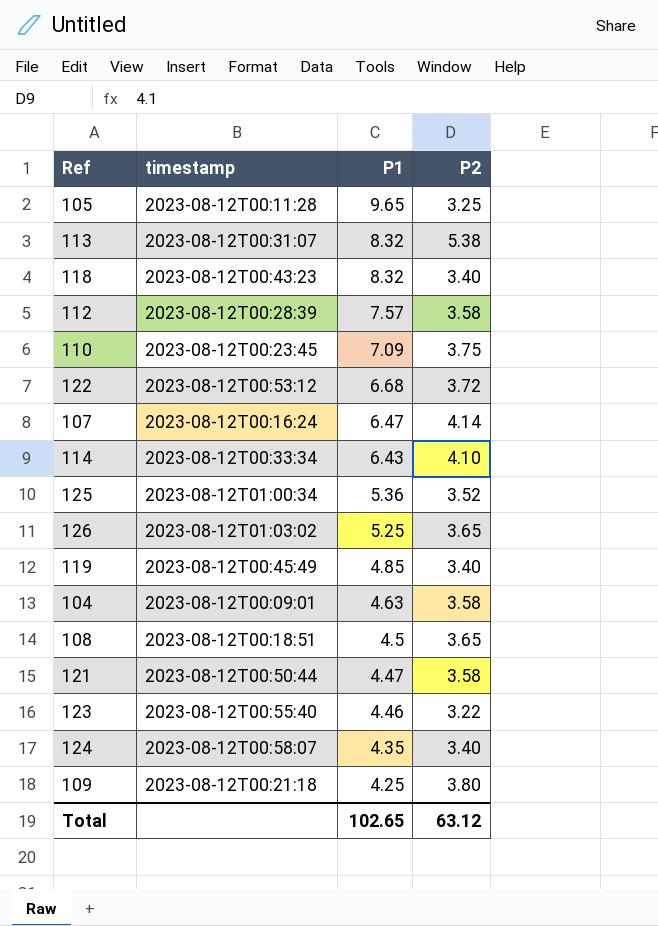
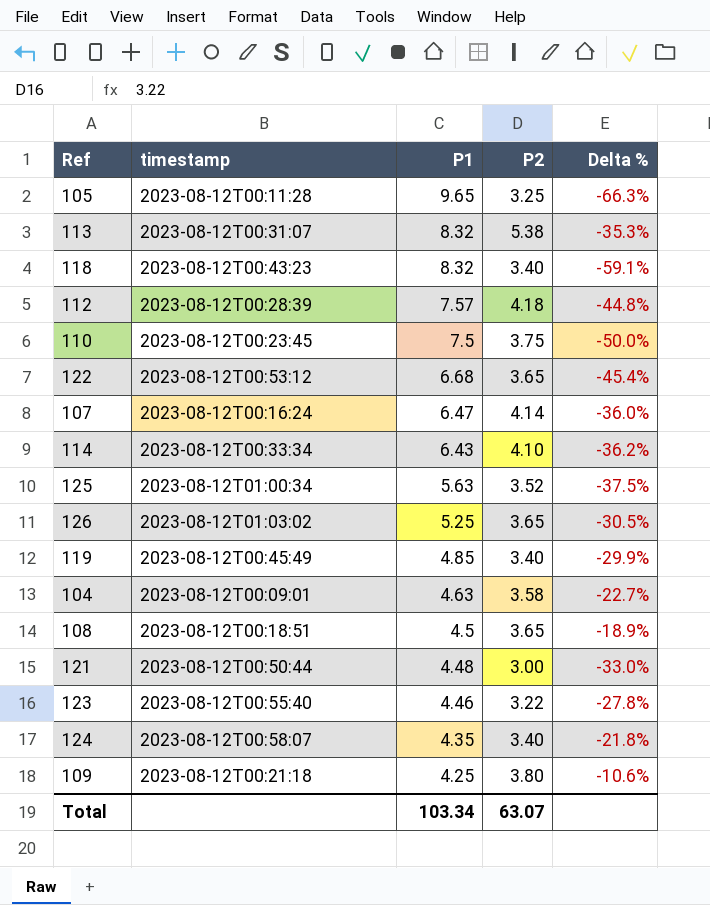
column Delta % | formula: none -> ([P2] - [P1]) / [P1]
112 | P2: 3.58 -> 4.18
110 | P1: 7.09 -> 7.5
122 | P2: 3.72 -> 3.65
125 | P1: 5.36 -> 5.63
121 | P1: 4.47 -> 4.48
121 | P2: 3.58 -> 3.00
Total | P1: 102.65 -> 103.34
Total | P2: 63.12 -> 63.07

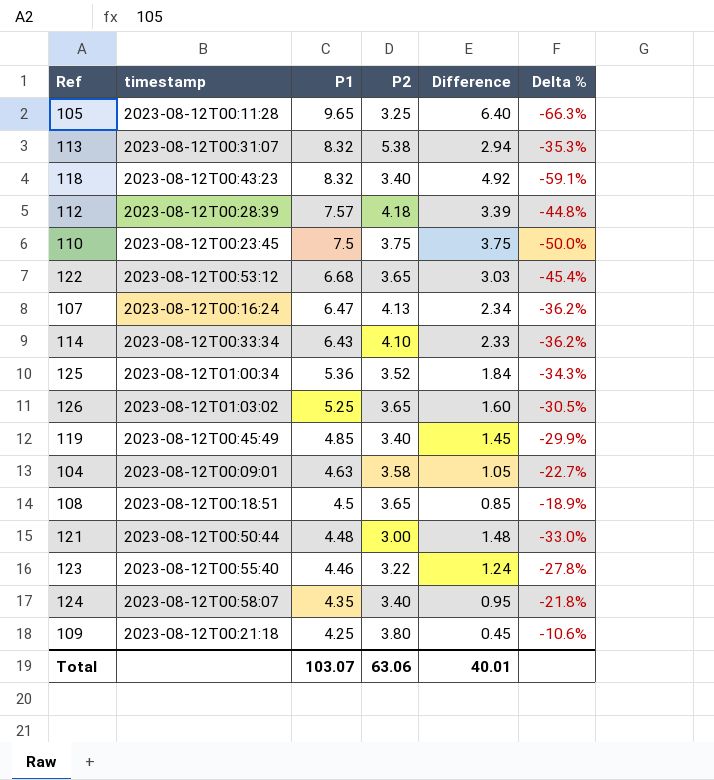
column Difference | formula: none -> [P1] - [P2]
107 | P2: 4.14 -> 4.13
107 | Delta %: -36.0% -> -36.2%
125 | P1: 5.63 -> 5.36
125 | Delta %: -37.5% -> -34.3%
Total | P1: 103.34 -> 103.07
Total | P2: 63.07 -> 63.06

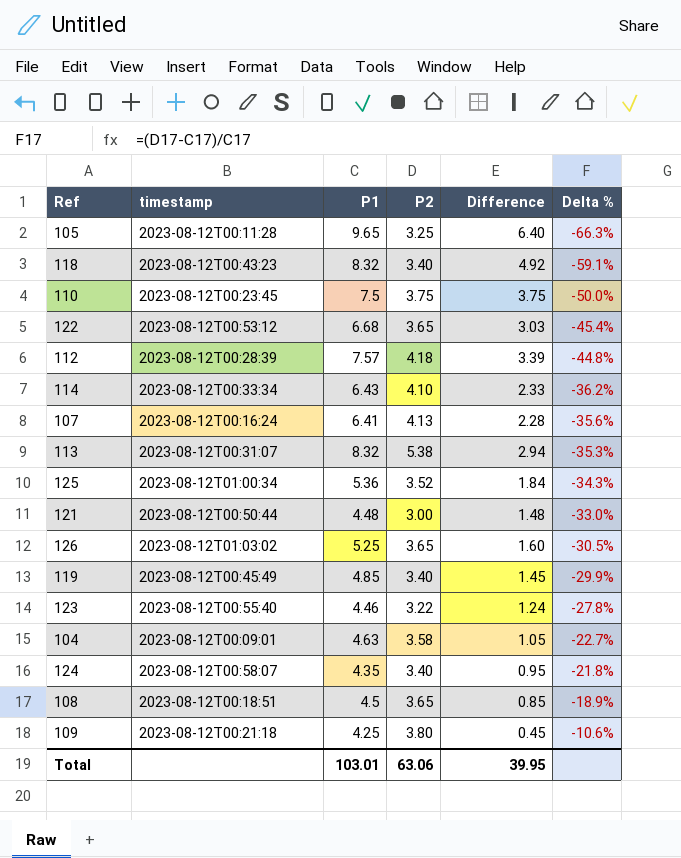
row order: P1 descending -> Delta % ascending
107 | P1: 6.47 -> 6.41
107 | Difference: 2.34 -> 2.28
107 | Delta %: -36.2% -> -35.6%
Total | P1: 103.07 -> 103.01
Total | Difference: 40.01 -> 39.95

